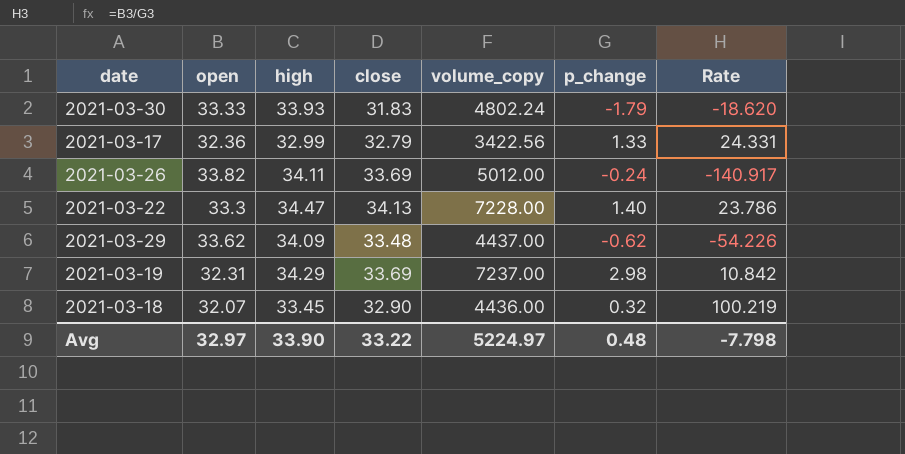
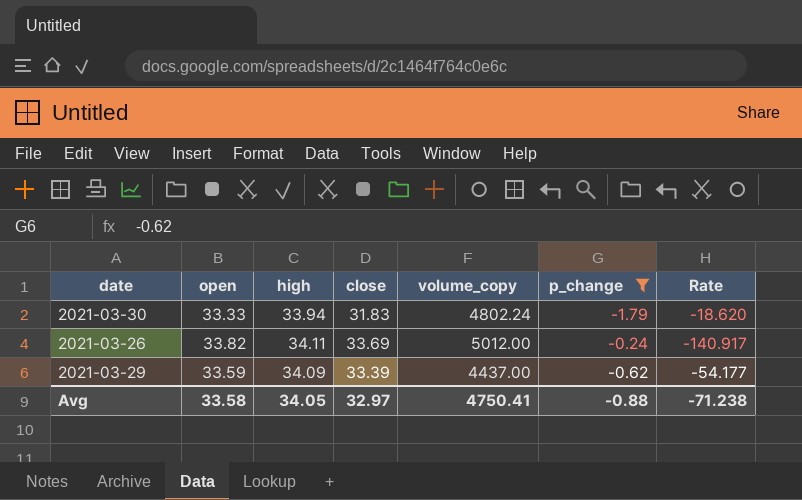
filter: none -> p_change <= -0.24
2021-03-30 | high: 33.93 -> 33.94
2021-03-29 | open: 33.62 -> 33.59
2021-03-29 | close: 33.48 -> 33.39
2021-03-29 | Rate: -54.226 -> -54.177
Avg | open: 32.97 -> 33.58
Avg | high: 33.90 -> 34.05
Avg | close: 33.22 -> 32.97
Avg | volume_copy: 5224.97 -> 4750.41
Avg | p_change: 0.48 -> -0.88
Avg | Rate: -7.798 -> -71.238

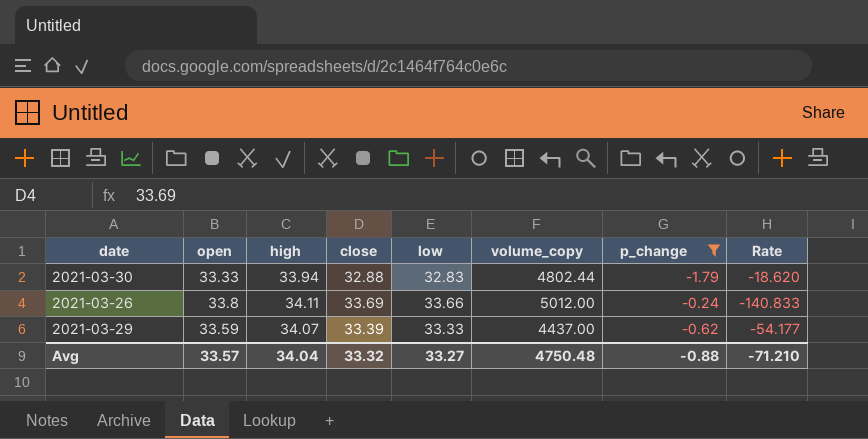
column low | position: none -> 5
2021-03-30 | close: 31.83 -> 32.88
2021-03-30 | volume_copy: 4802.24 -> 4802.44
2021-03-26 | open: 33.82 -> 33.8
2021-03-26 | Rate: -140.917 -> -140.833
2021-03-29 | high: 34.09 -> 34.07
Avg | open: 33.58 -> 33.57
Avg | high: 34.05 -> 34.04
Avg | close: 32.97 -> 33.32
Avg | volume_copy: 4750.41 -> 4750.48
Avg | Rate: -71.238 -> -71.210

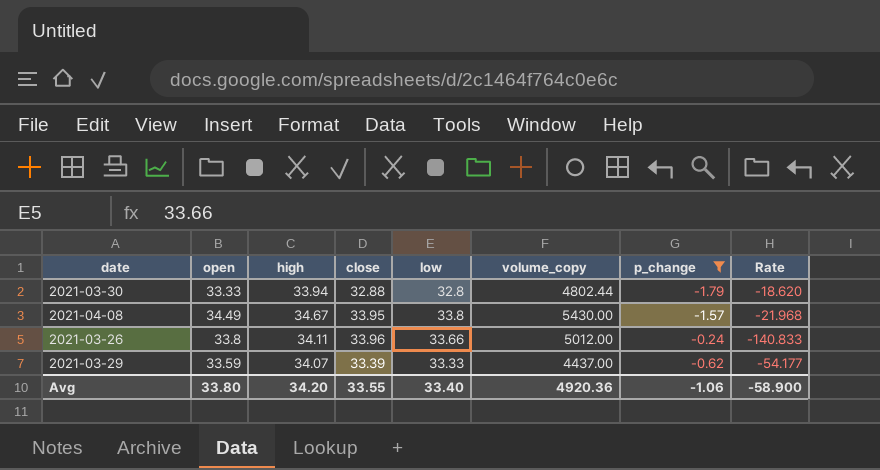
2021-03-30 | low: 32.83 -> 32.8
row 2021-04-08: none -> 34.49 | 34.67 | 33.95 | 33.8 | 5430.00 | -1.57 | -21.968
2021-03-26 | close: 33.69 -> 33.96
Avg | open: 33.57 -> 33.80
Avg | high: 34.04 -> 34.20
Avg | close: 33.32 -> 33.55
Avg | low: 33.27 -> 33.40
Avg | volume_copy: 4750.48 -> 4920.36
Avg | p_change: -0.88 -> -1.06
Avg | Rate: -71.210 -> -58.900

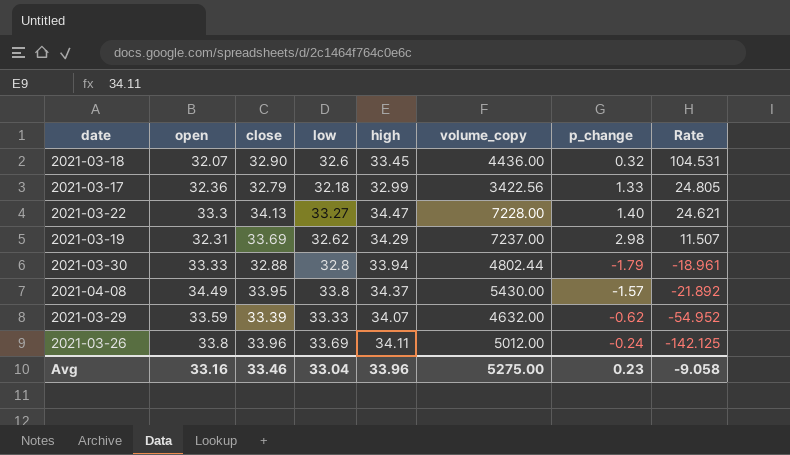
filter: p_change <= -0.24 -> none
row order: none -> Rate descending
column high | position: 3 -> 5
column Rate | formula: [open] / [p_change] -> [high] / [p_change]
2021-04-08 | high: 34.67 -> 34.37
2021-03-29 | volume_copy: 4437.00 -> 4632.00
2021-03-26 | low: 33.66 -> 33.69
Avg | open: 33.80 -> 33.16
Avg | close: 33.55 -> 33.46
Avg | low: 33.40 -> 33.04
Avg | high: 34.20 -> 33.96
Avg | volume_copy: 4920.36 -> 5275.00
Avg | p_change: -1.06 -> 0.23
Avg | Rate: -58.900 -> -9.058

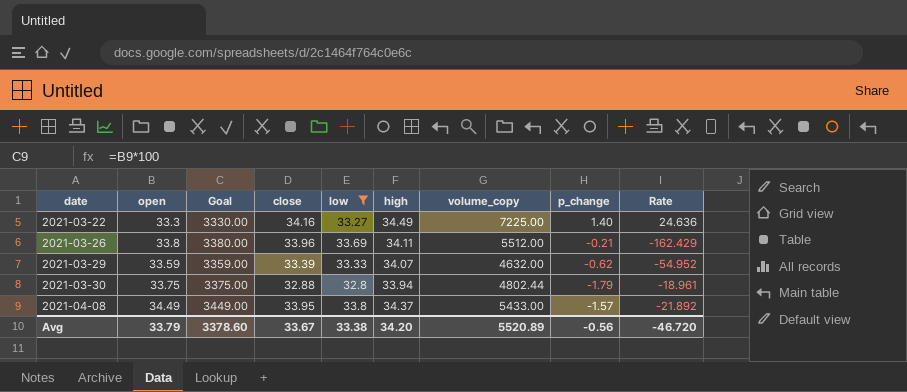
filter: none -> low >= 32.8
row order: Rate descending -> date ascending
column Goal | formula: none -> [open] * 100
2021-03-22 | close: 34.13 -> 34.16
2021-03-22 | high: 34.47 -> 34.49
2021-03-22 | volume_copy: 7228.00 -> 7225.00
2021-03-22 | Rate: 24.621 -> 24.636
2021-03-26 | volume_copy: 5012.00 -> 5512.00
2021-03-26 | p_change: -0.24 -> -0.21
2021-03-26 | Rate: -142.125 -> -162.429
2021-03-30 | open: 33.33 -> 33.75
2021-04-08 | volume_copy: 5430.00 -> 5433.00
Avg | open: 33.16 -> 33.79
Avg | close: 33.46 -> 33.67
Avg | low: 33.04 -> 33.38
Avg | high: 33.96 -> 34.20
Avg | volume_copy: 5275.00 -> 5520.89
Avg | p_change: 0.23 -> -0.56
Avg | Rate: -9.058 -> -46.720

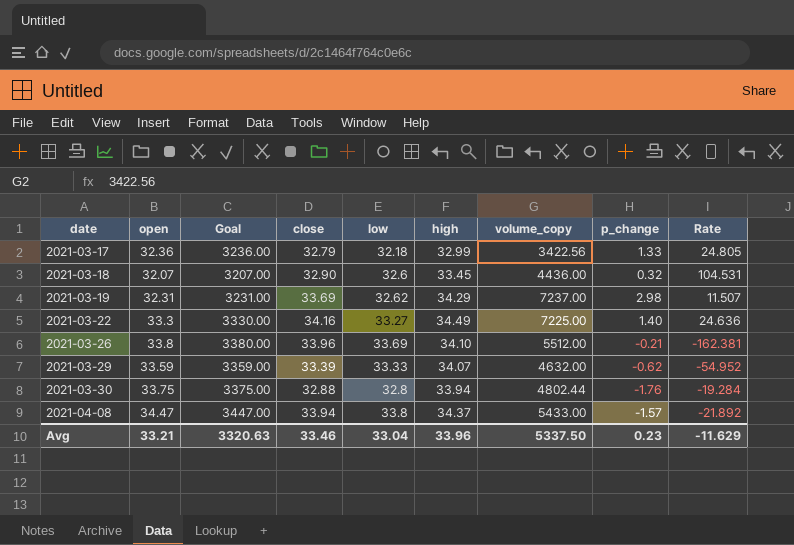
filter: low >= 32.8 -> none
2021-03-26 | high: 34.11 -> 34.10
2021-03-26 | Rate: -162.429 -> -162.381
2021-03-30 | p_change: -1.79 -> -1.76
2021-03-30 | Rate: -18.961 -> -19.284
2021-04-08 | open: 34.49 -> 34.47
2021-04-08 | Goal: 3449.00 -> 3447.00
2021-04-08 | close: 33.95 -> 33.94
Avg | open: 33.79 -> 33.21
Avg | Goal: 3378.60 -> 3320.63
Avg | close: 33.67 -> 33.46
Avg | low: 33.38 -> 33.04
Avg | high: 34.20 -> 33.96
Avg | volume_copy: 5520.89 -> 5337.50
Avg | p_change: -0.56 -> 0.23
Avg | Rate: -46.720 -> -11.629

